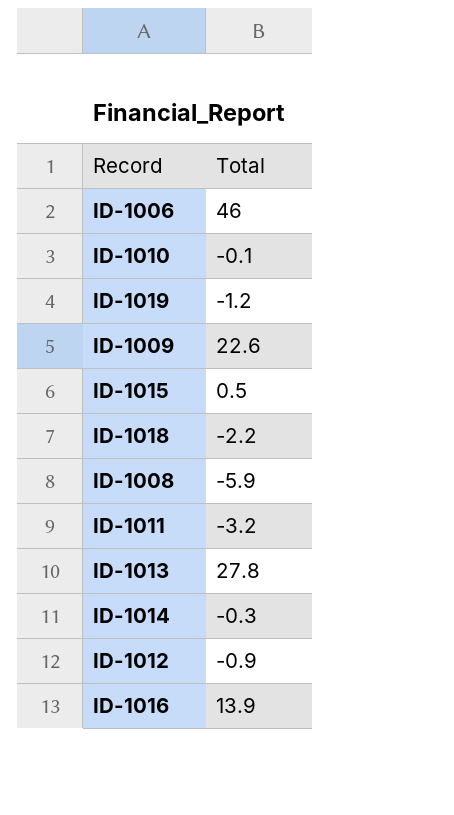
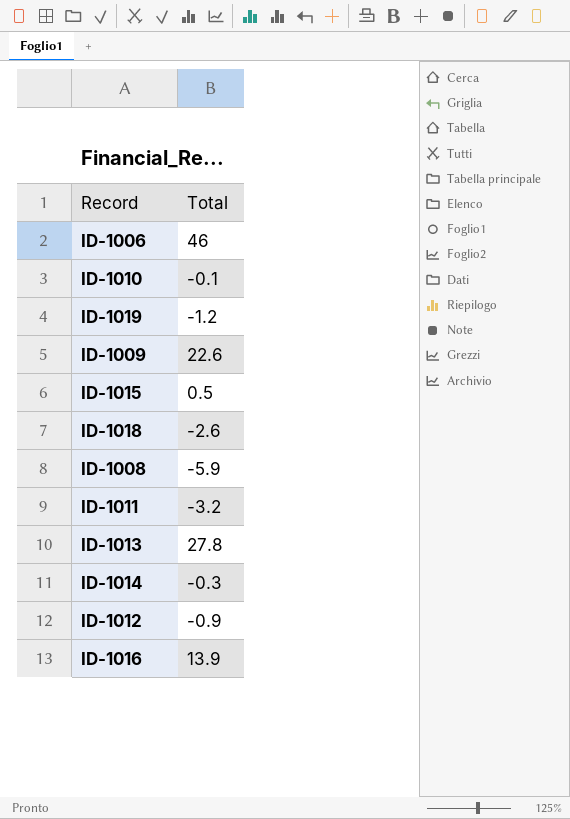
ID-1018 | Total: -2.2 -> -2.6

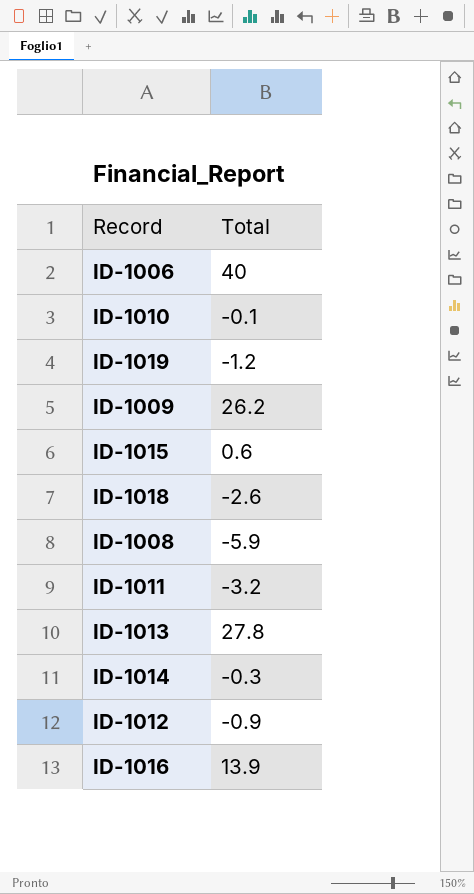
ID-1006 | Total: 46 -> 40
ID-1009 | Total: 22.6 -> 26.2
ID-1015 | Total: 0.5 -> 0.6

